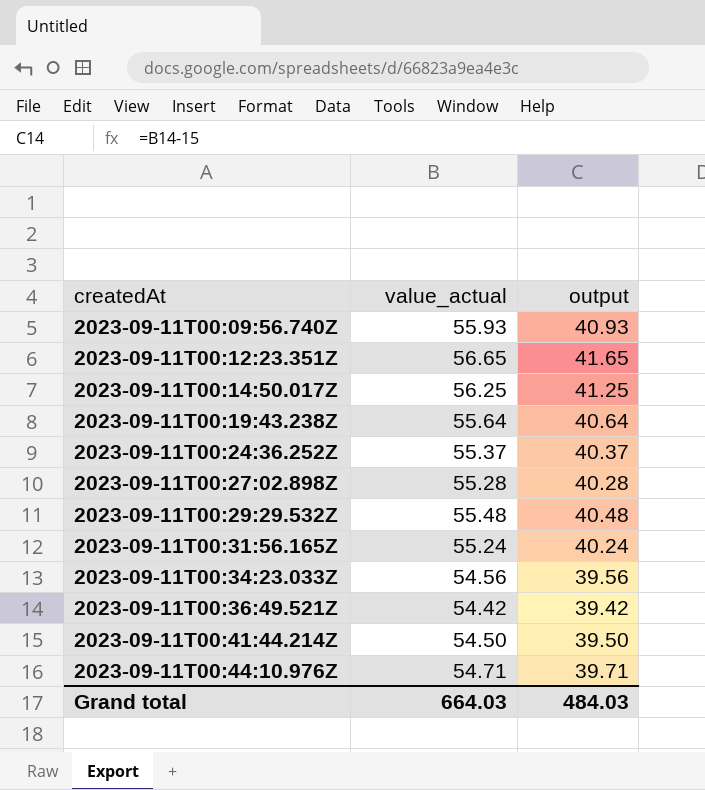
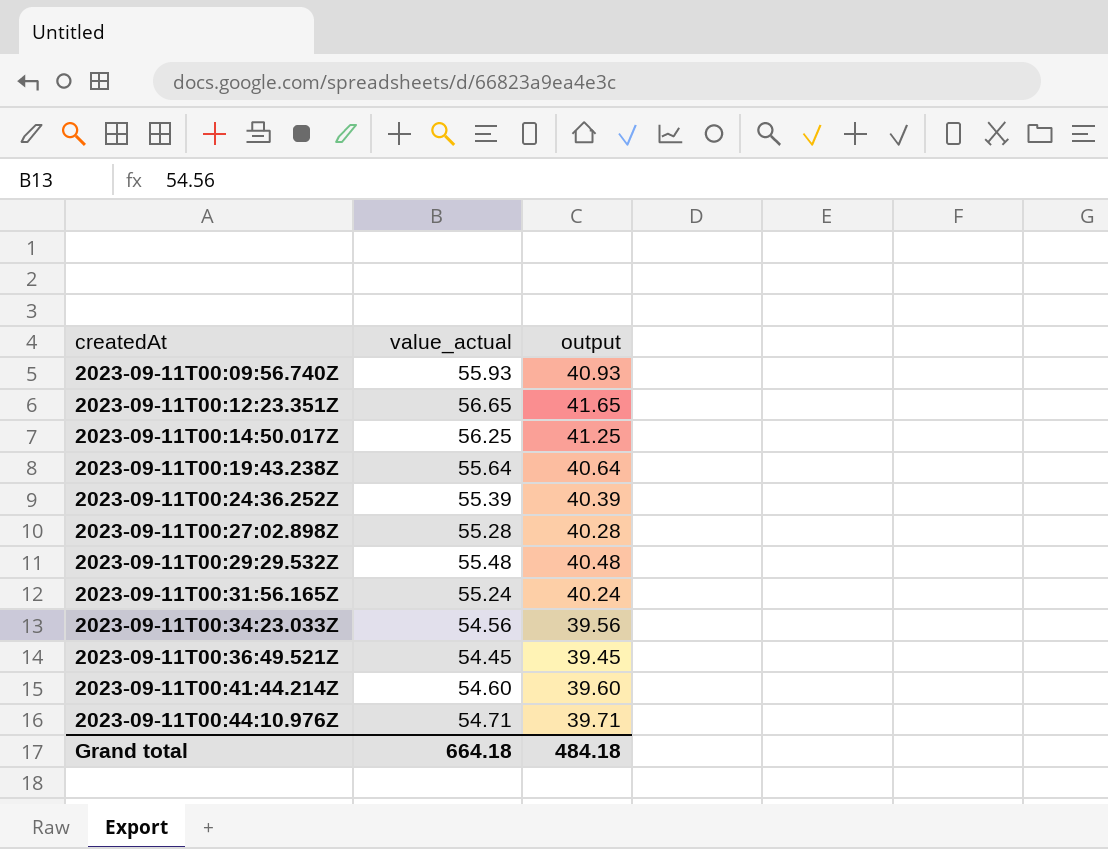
2023-09-11T00:24:36.252Z | value_actual: 55.37 -> 55.39
2023-09-11T00:24:36.252Z | output: 40.37 -> 40.39
2023-09-11T00:36:49.521Z | value_actual: 54.42 -> 54.45
2023-09-11T00:36:49.521Z | output: 39.42 -> 39.45
2023-09-11T00:41:44.214Z | value_actual: 54.50 -> 54.60
2023-09-11T00:41:44.214Z | output: 39.50 -> 39.60
Grand total | value_actual: 664.03 -> 664.18
Grand total | output: 484.03 -> 484.18

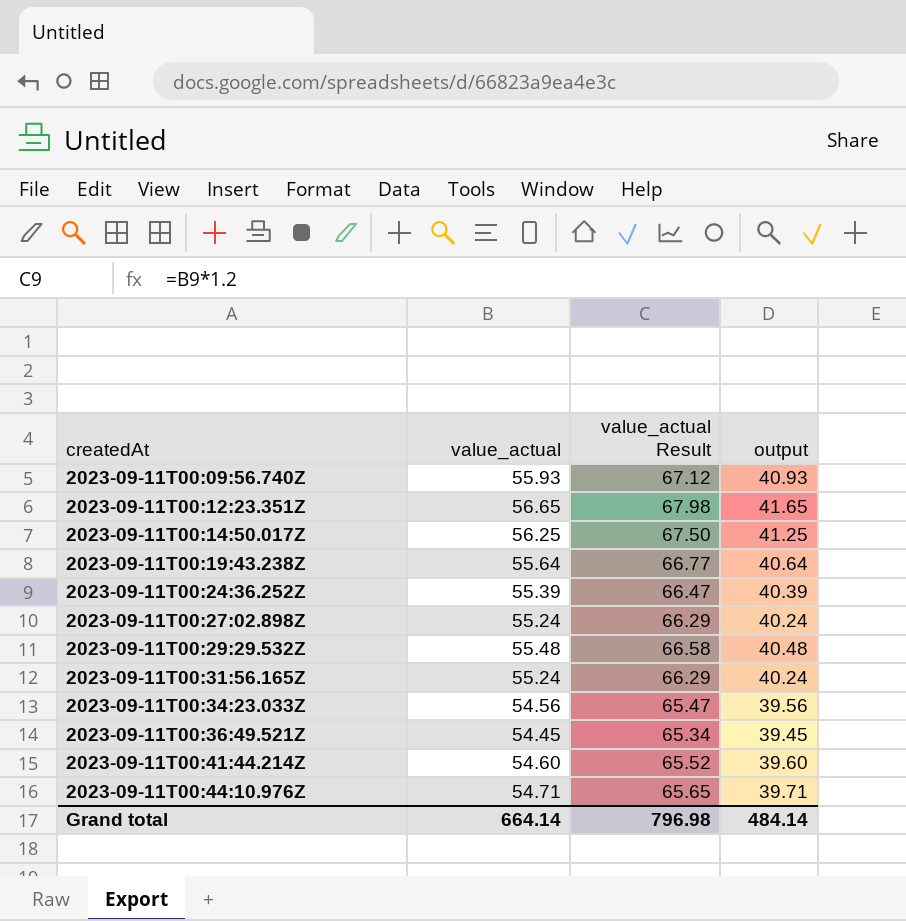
column value_actual Result | formula: none -> [value_actual] * 1.2
2023-09-11T00:27:02.898Z | value_actual: 55.28 -> 55.24
2023-09-11T00:27:02.898Z | output: 40.28 -> 40.24
Grand total | value_actual: 664.18 -> 664.14
Grand total | output: 484.18 -> 484.14

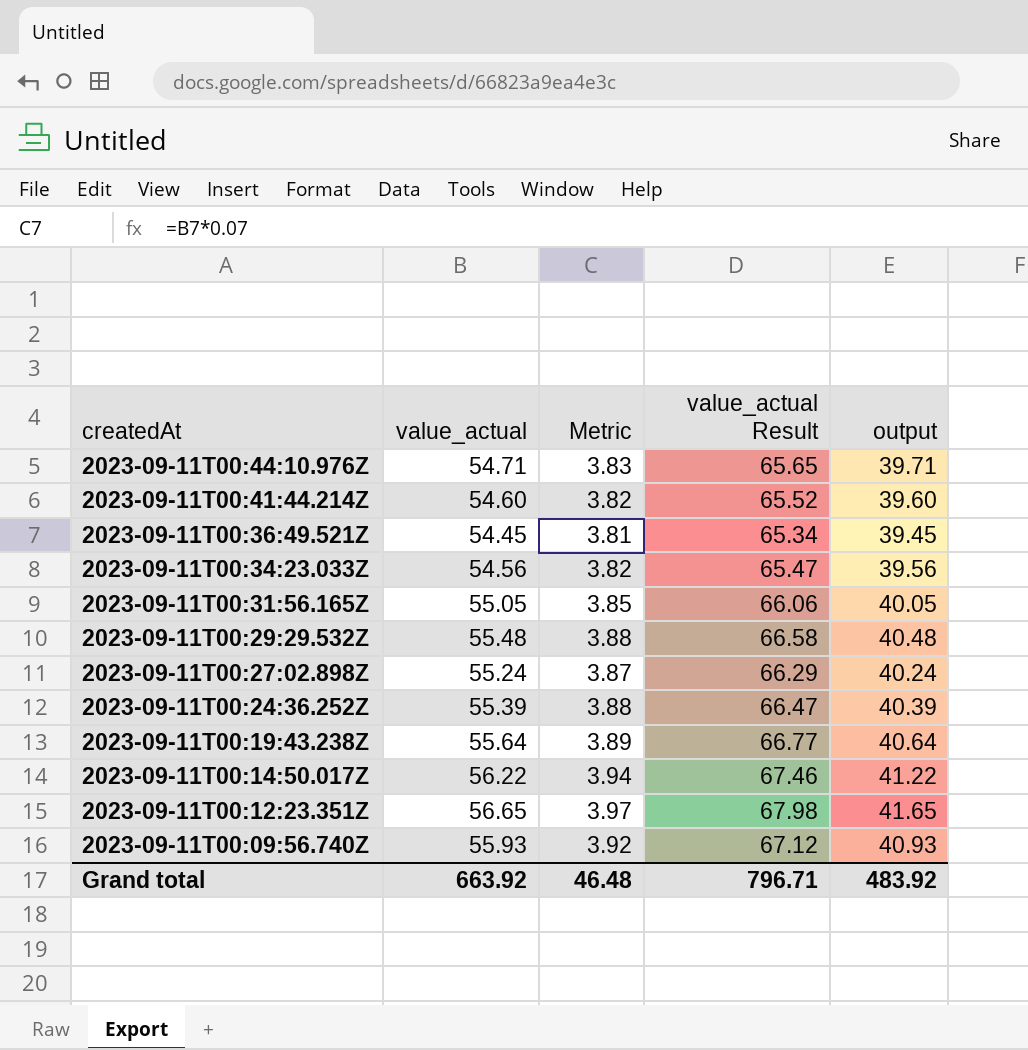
row order: createdAt ascending -> createdAt descending
column Metric | formula: none -> [value_actual] * 0.07
2023-09-11T00:31:56.165Z | value_actual: 55.24 -> 55.05
2023-09-11T00:31:56.165Z | value_actual Result: 66.29 -> 66.06
2023-09-11T00:31:56.165Z | output: 40.24 -> 40.05
2023-09-11T00:14:50.017Z | value_actual: 56.25 -> 56.22
2023-09-11T00:14:50.017Z | value_actual Result: 67.50 -> 67.46
2023-09-11T00:14:50.017Z | output: 41.25 -> 41.22
Grand total | value_actual: 664.14 -> 663.92
Grand total | value_actual Result: 796.98 -> 796.71
Grand total | output: 484.14 -> 483.92

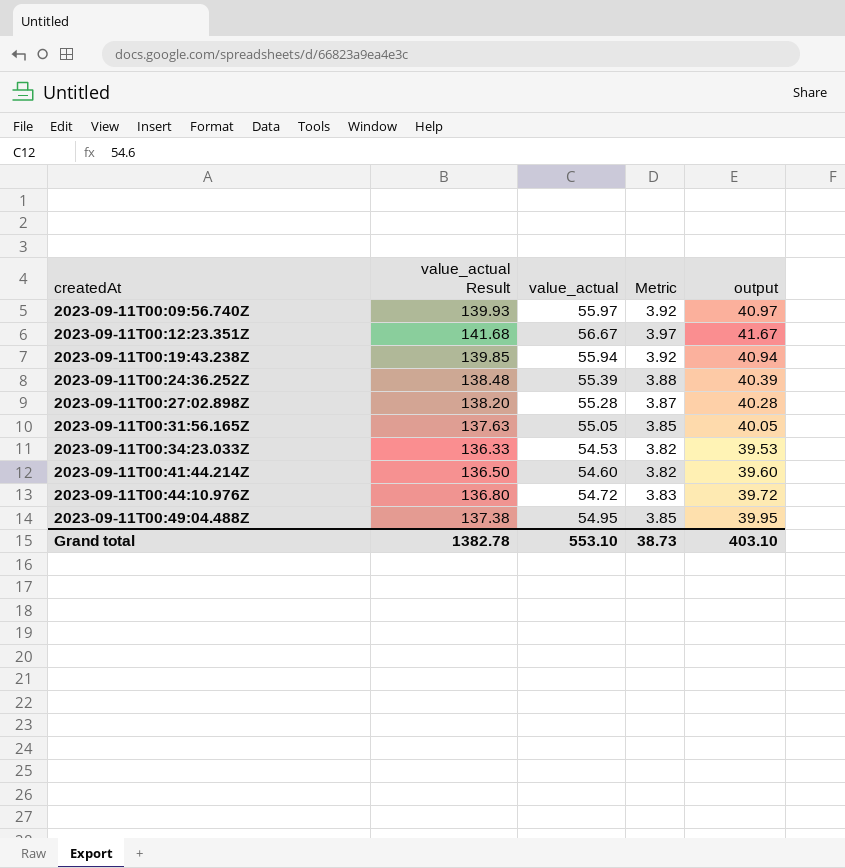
row order: createdAt descending -> createdAt ascending
column value_actual Result | formula: [value_actual] * 1.2 -> [value_actual] * 2.5
column value_actual Result | position: 4 -> 2
row 2023-09-11T00:36:49.521Z: 54.45 | 3.81 | 65.34 | 39.45 -> none
row 2023-09-11T00:29:29.532Z: 55.48 | 3.88 | 66.58 | 40.48 -> none
row 2023-09-11T00:14:50.017Z: 56.22 | 3.94 | 67.46 | 41.22 -> none
2023-09-11T00:09:56.740Z | value_actual: 55.93 -> 55.97
2023-09-11T00:09:56.740Z | output: 40.93 -> 40.97
2023-09-11T00:12:23.351Z | value_actual: 56.65 -> 56.67
2023-09-11T00:12:23.351Z | output: 41.65 -> 41.67
2023-09-11T00:19:43.238Z | value_actual: 55.64 -> 55.94
2023-09-11T00:19:43.238Z | Metric: 3.89 -> 3.92
2023-09-11T00:19:43.238Z | output: 40.64 -> 40.94
2023-09-11T00:27:02.898Z | value_actual: 55.24 -> 55.28
2023-09-11T00:27:02.898Z | output: 40.24 -> 40.28
2023-09-11T00:34:23.033Z | value_actual: 54.56 -> 54.53
2023-09-11T00:34:23.033Z | output: 39.56 -> 39.53
2023-09-11T00:44:10.976Z | value_actual: 54.71 -> 54.72
2023-09-11T00:44:10.976Z | output: 39.71 -> 39.72
row 2023-09-11T00:49:04.488Z: none -> 137.38 | 54.95 | 3.85 | 39.95
Grand total | value_actual Result: 796.71 -> 1382.78
Grand total | value_actual: 663.92 -> 553.10
Grand total | Metric: 46.48 -> 38.73
Grand total | output: 483.92 -> 403.10

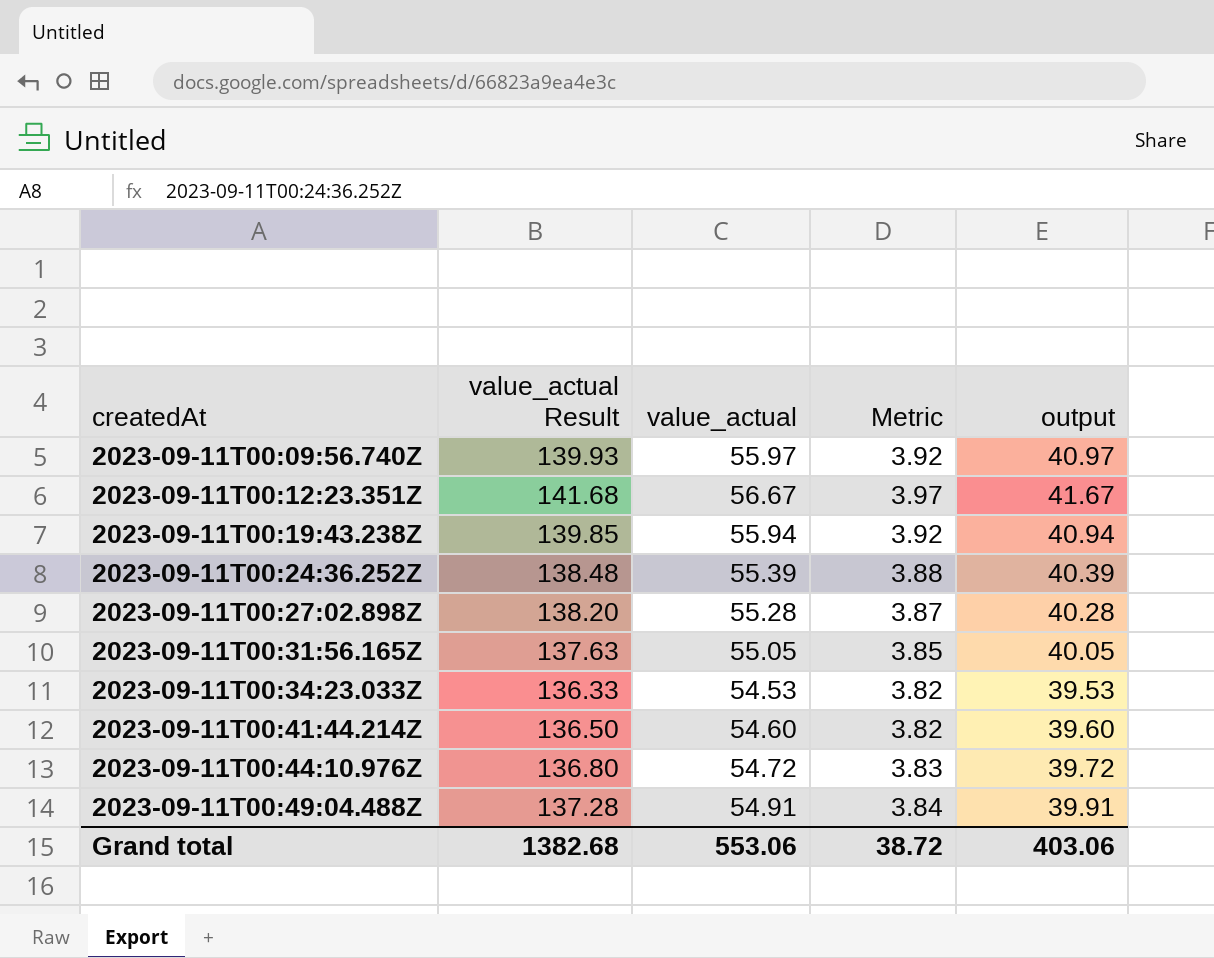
2023-09-11T00:49:04.488Z | value_actual Result: 137.38 -> 137.28
2023-09-11T00:49:04.488Z | value_actual: 54.95 -> 54.91
2023-09-11T00:49:04.488Z | Metric: 3.85 -> 3.84
2023-09-11T00:49:04.488Z | output: 39.95 -> 39.91
Grand total | value_actual Result: 1382.78 -> 1382.68
Grand total | value_actual: 553.10 -> 553.06
Grand total | Metric: 38.73 -> 38.72
Grand total | output: 403.10 -> 403.06

